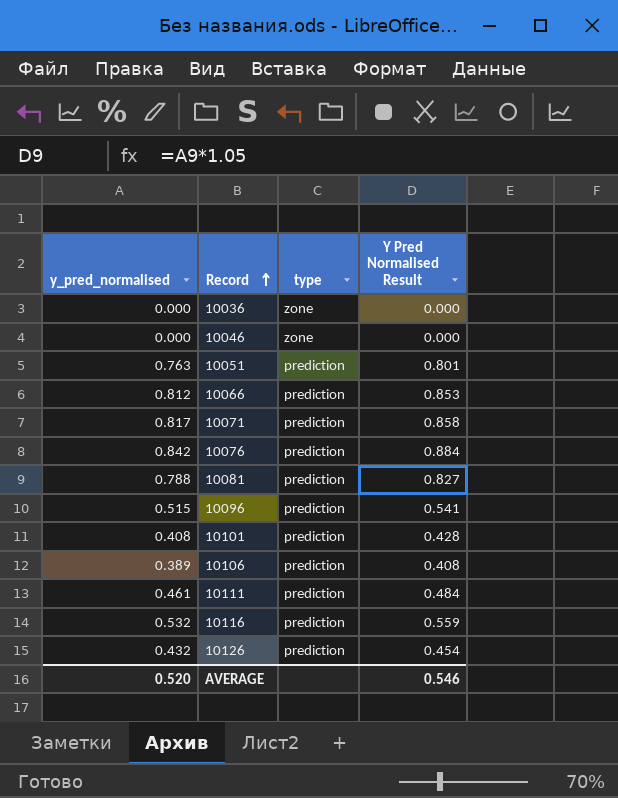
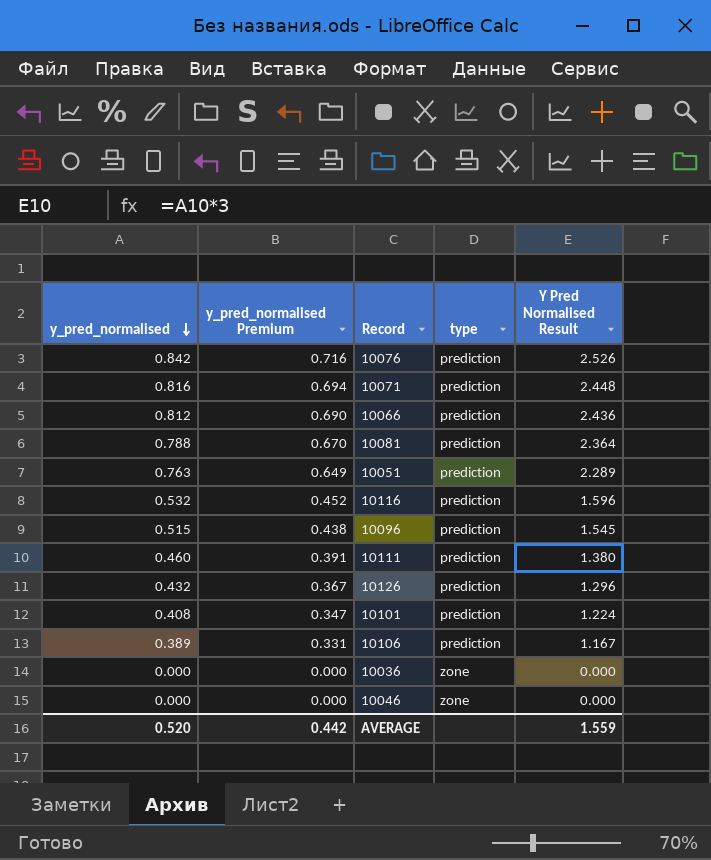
row order: Record ascending -> y_pred_normalised descending
column y_pred_normalised Premium | formula: none -> [y_pred_normalised] * 0.85
column Y Pred Normalised Result | formula: [y_pred_normalised] * 1.05 -> [y_pred_normalised] * 3
10071 | y_pred_normalised: 0.817 -> 0.816
10111 | y_pred_normalised: 0.461 -> 0.460
AVERAGE | Y Pred Normalised Result: 0.546 -> 1.559

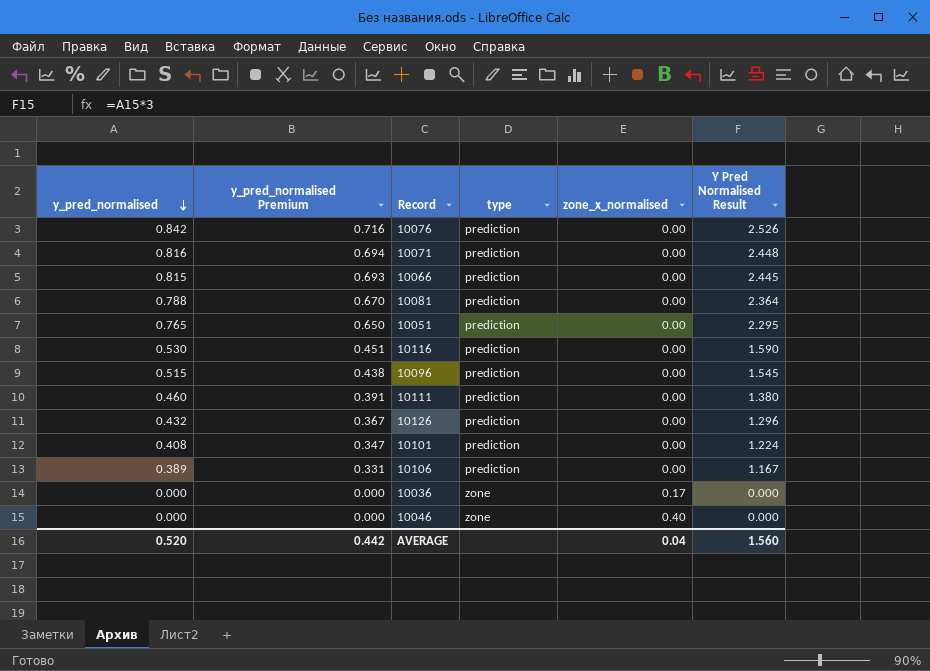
column zone_x_normalised | position: none -> 5
10066 | y_pred_normalised: 0.812 -> 0.815
10066 | y_pred_normalised Premium: 0.690 -> 0.693
10066 | Y Pred Normalised Result: 2.436 -> 2.445
10051 | y_pred_normalised: 0.763 -> 0.765
10051 | y_pred_normalised Premium: 0.649 -> 0.650
10051 | Y Pred Normalised Result: 2.289 -> 2.295
10116 | y_pred_normalised: 0.532 -> 0.530
10116 | y_pred_normalised Premium: 0.452 -> 0.451
10116 | Y Pred Normalised Result: 1.596 -> 1.590
AVERAGE | Y Pred Normalised Result: 1.559 -> 1.560

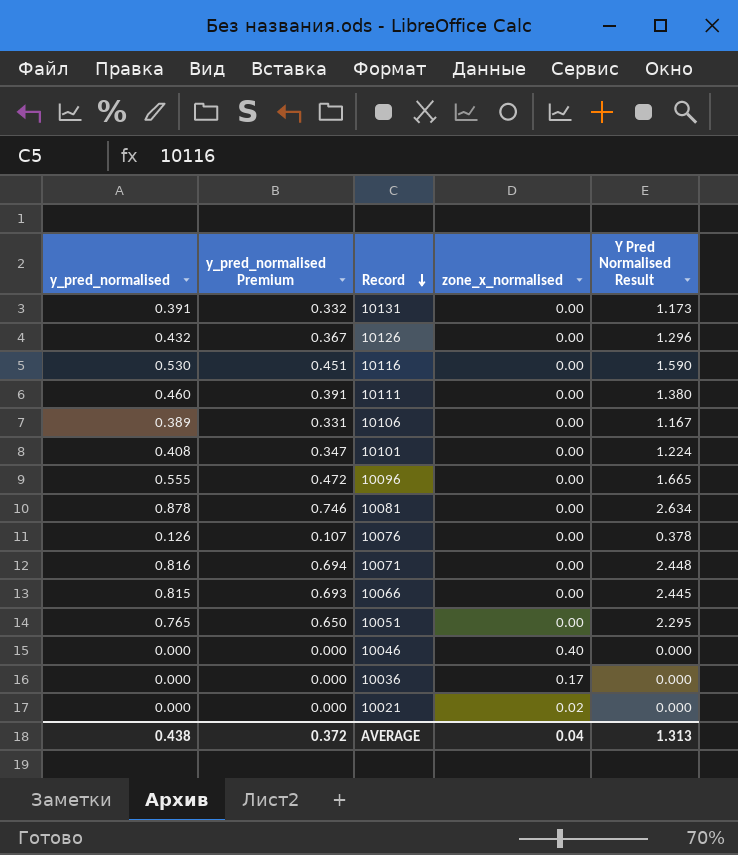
row order: y_pred_normalised descending -> Record descending
column type | position: 4 -> none
row 10131: none -> 0.391 | 0.332 | 0.00 | 1.173
10096 | y_pred_normalised: 0.515 -> 0.555
10096 | y_pred_normalised Premium: 0.438 -> 0.472
10096 | Y Pred Normalised Result: 1.545 -> 1.665
10081 | y_pred_normalised: 0.788 -> 0.878
10081 | y_pred_normalised Premium: 0.670 -> 0.746
10081 | Y Pred Normalised Result: 2.364 -> 2.634
10076 | y_pred_normalised: 0.842 -> 0.126
10076 | y_pred_normalised Premium: 0.716 -> 0.107
10076 | Y Pred Normalised Result: 2.526 -> 0.378
row 10021: none -> 0.000 | 0.000 | 0.02 | 0.000
AVERAGE | y_pred_normalised: 0.520 -> 0.438
AVERAGE | y_pred_normalised Premium: 0.442 -> 0.372
AVERAGE | Y Pred Normalised Result: 1.560 -> 1.313

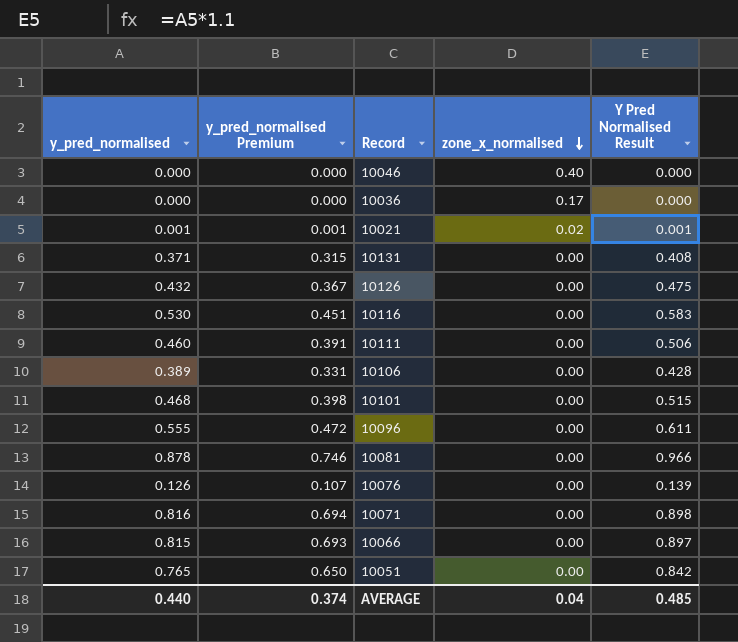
row order: Record descending -> zone_x_normalised descending
column Y Pred Normalised Result | formula: [y_pred_normalised] * 3 -> [y_pred_normalised] * 1.1
10021 | y_pred_normalised: 0.000 -> 0.001
10021 | y_pred_normalised Premium: 0.000 -> 0.001
10131 | y_pred_normalised: 0.391 -> 0.371
10131 | y_pred_normalised Premium: 0.332 -> 0.315
10101 | y_pred_normalised: 0.408 -> 0.468
10101 | y_pred_normalised Premium: 0.347 -> 0.398
AVERAGE | y_pred_normalised: 0.438 -> 0.440
AVERAGE | y_pred_normalised Premium: 0.372 -> 0.374
AVERAGE | Y Pred Normalised Result: 1.313 -> 0.485

